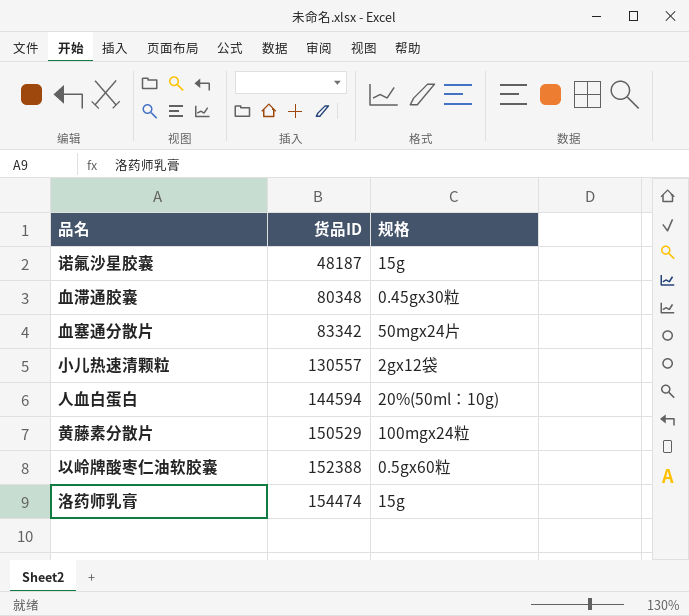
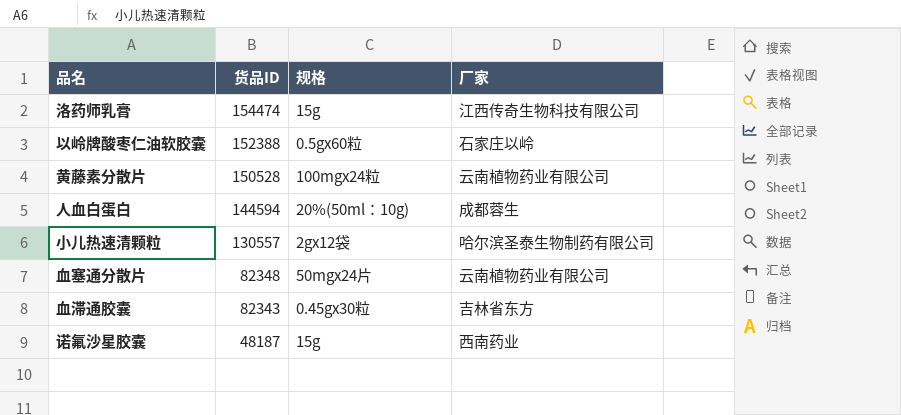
row order: 货品ID ascending -> 货品ID descending
column 厂家 | position: none -> 4
黄藤素分散片 | 货品ID: 150529 -> 150528
血塞通分散片 | 货品ID: 83342 -> 82348
血滞通胶囊 | 货品ID: 80348 -> 82343

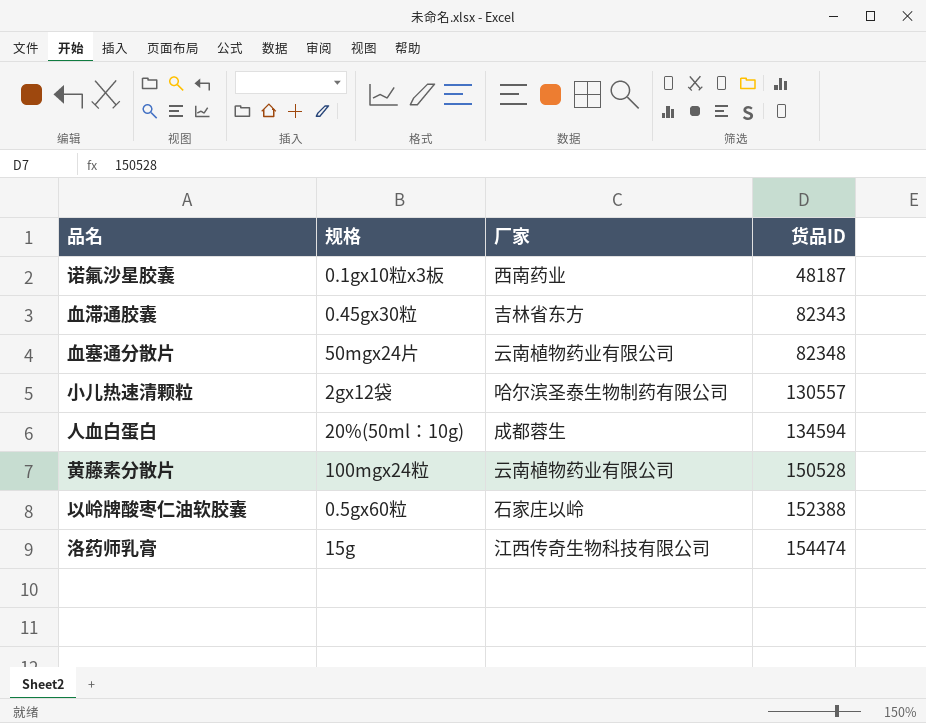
row order: 货品ID descending -> 货品ID ascending
column 货品ID | position: 2 -> 4
诺氟沙星胶囊 | 规格: 15g -> 0.1gx10粒x3板
人血白蛋白 | 货品ID: 144594 -> 134594

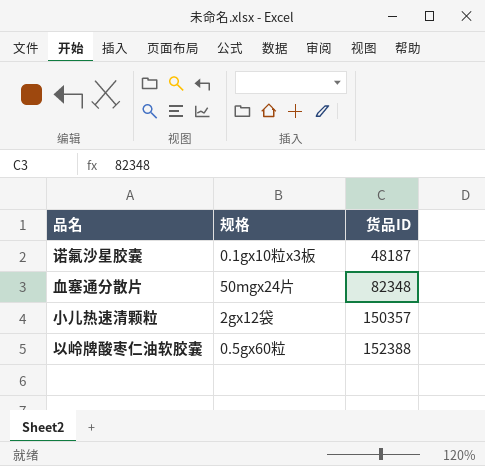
column 厂家 | position: 3 -> none
row 血滞通胶囊: 0.45gx30粒 | 吉林省东方 | 82343 -> none
row 人血白蛋白: 20%(50ml：10g) | 成都蓉生 | 134594 -> none
row 黄藤素分散片: 100mgx24粒 | 云南植物药业有限公司 | 150528 -> none
row 洛药师乳膏: 15g | 江西传奇生物科技有限公司 | 154474 -> none
小儿热速清颗粒 | 货品ID: 130557 -> 150357

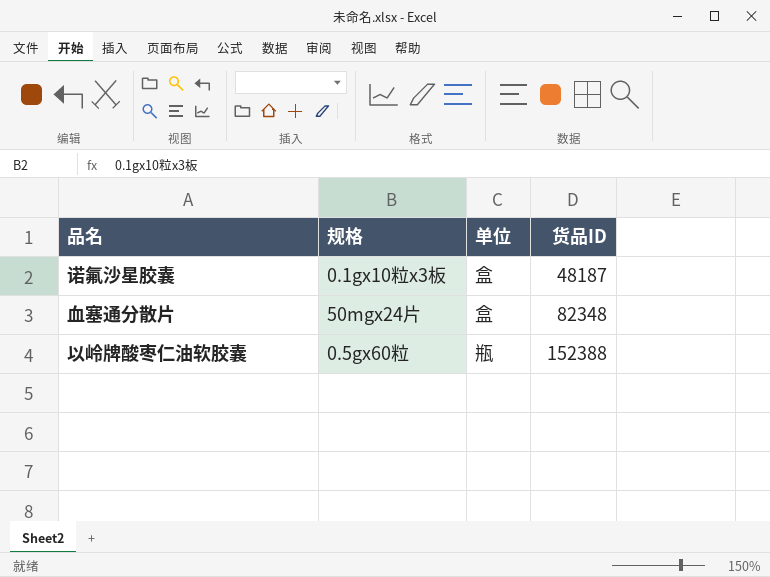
column 单位 | position: none -> 3
row 小儿热速清颗粒: 2gx12袋 | 150357 -> none

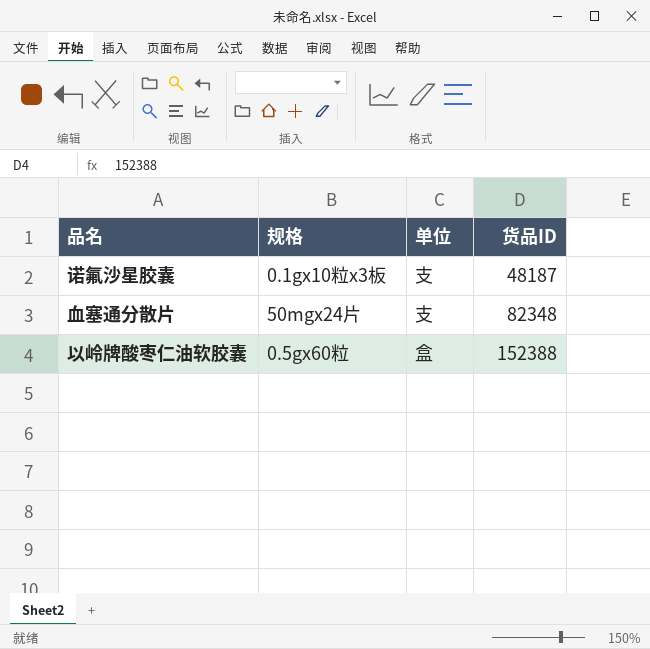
诺氟沙星胶囊 | 单位: 盒 -> 支
血塞通分散片 | 单位: 盒 -> 支
以岭牌酸枣仁油软胶囊 | 单位: 瓶 -> 盒

